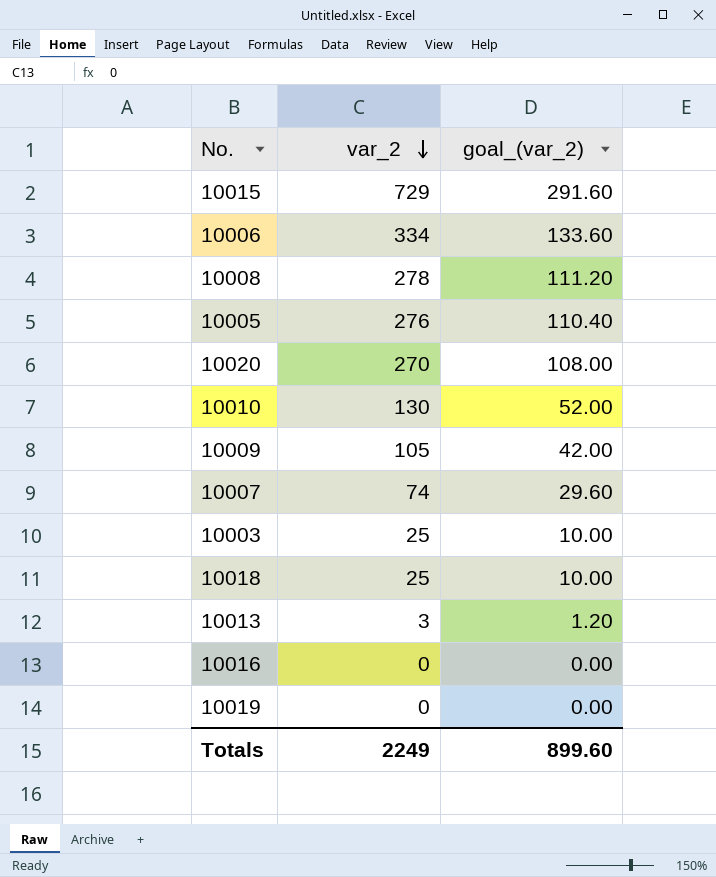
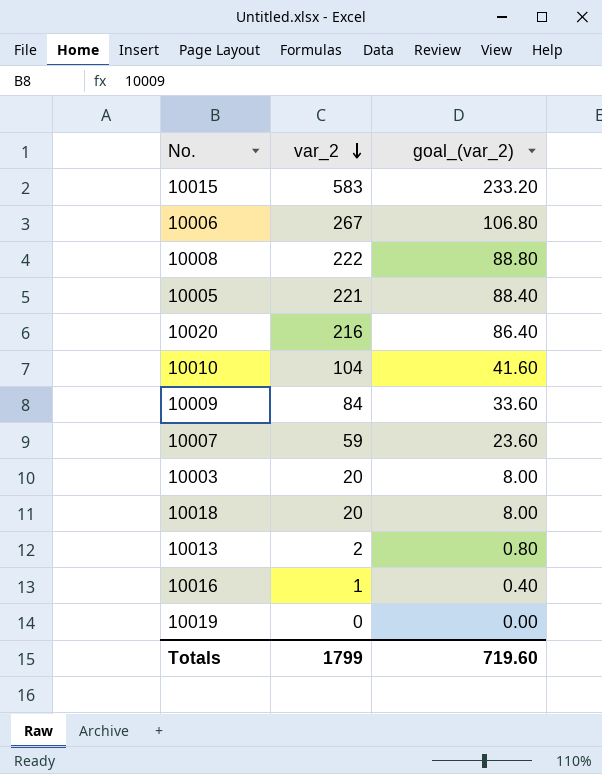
10015 | var_2: 729 -> 583
10015 | goal_(var_2): 291.60 -> 233.20
10006 | var_2: 334 -> 267
10006 | goal_(var_2): 133.60 -> 106.80
10008 | var_2: 278 -> 222
10008 | goal_(var_2): 111.20 -> 88.80
10005 | var_2: 276 -> 221
10005 | goal_(var_2): 110.40 -> 88.40
10020 | var_2: 270 -> 216
10020 | goal_(var_2): 108.00 -> 86.40
10010 | var_2: 130 -> 104
10010 | goal_(var_2): 52.00 -> 41.60
10009 | var_2: 105 -> 84
10009 | goal_(var_2): 42.00 -> 33.60
10007 | var_2: 74 -> 59
10007 | goal_(var_2): 29.60 -> 23.60
10003 | var_2: 25 -> 20
10003 | goal_(var_2): 10.00 -> 8.00
10018 | var_2: 25 -> 20
10018 | goal_(var_2): 10.00 -> 8.00
10013 | var_2: 3 -> 2
10013 | goal_(var_2): 1.20 -> 0.80
10016 | var_2: 0 -> 1
10016 | goal_(var_2): 0.00 -> 0.40
Totals | var_2: 2249 -> 1799
Totals | goal_(var_2): 899.60 -> 719.60

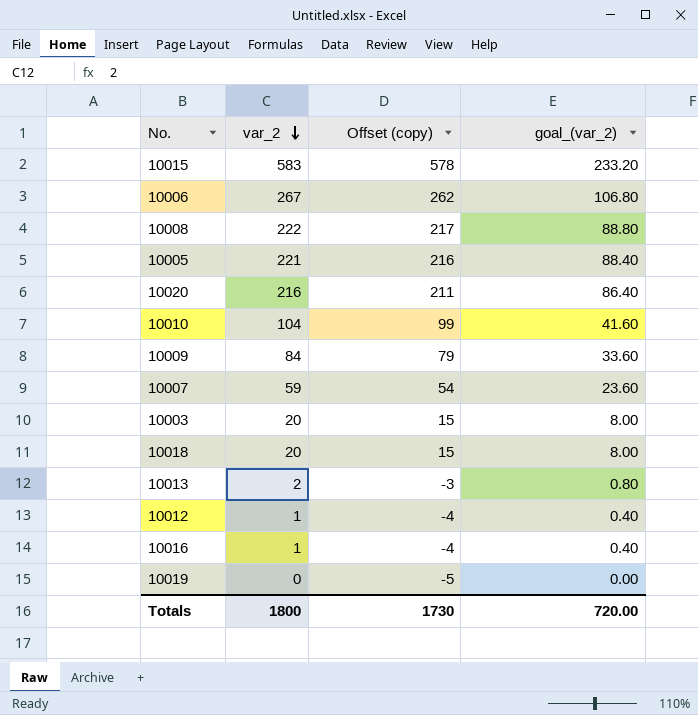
column Offset (copy) | formula: none -> [var_2] - 5
row 10012: none -> 1 | -4 | 0.40
Totals | var_2: 1799 -> 1800
Totals | goal_(var_2): 719.60 -> 720.00

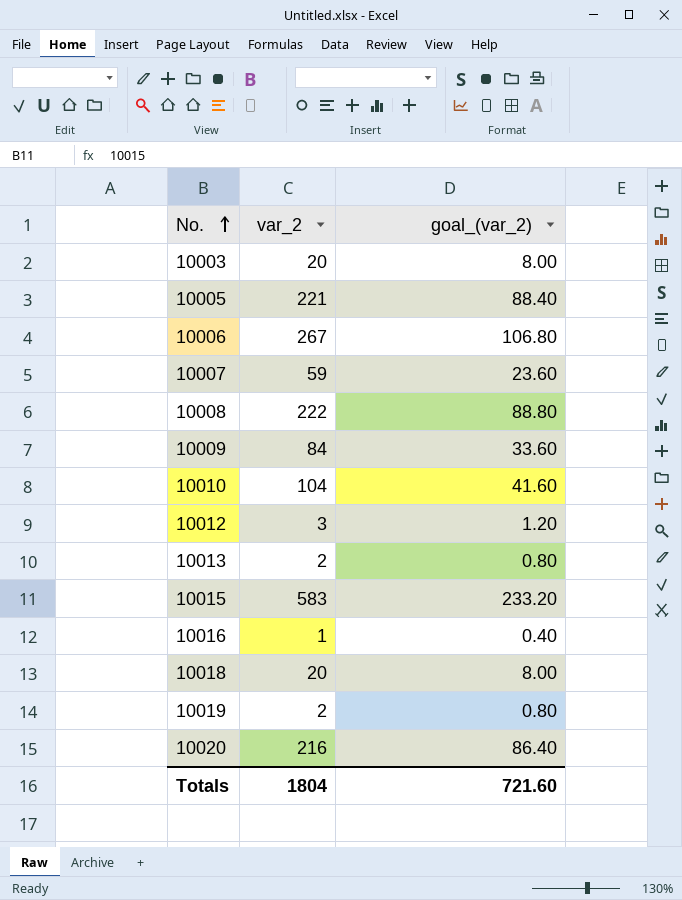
row order: var_2 descending -> No. ascending
column Offset (copy) | formula: [var_2] - 5 -> none
10012 | var_2: 1 -> 3
10012 | goal_(var_2): 0.40 -> 1.20
10019 | var_2: 0 -> 2
10019 | goal_(var_2): 0.00 -> 0.80
Totals | var_2: 1800 -> 1804
Totals | goal_(var_2): 720.00 -> 721.60

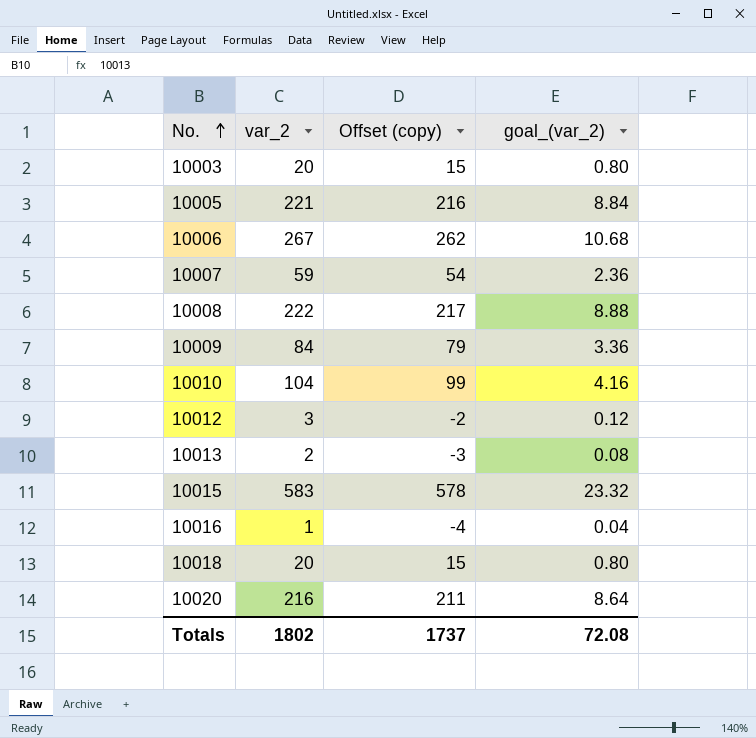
column Offset (copy) | formula: none -> [var_2] - 5
column goal_(var_2) | formula: [var_2] * 0.4 -> [var_2] * 0.04
row 10019: 2 | 0.80 -> none
Totals | var_2: 1804 -> 1802
Totals | goal_(var_2): 721.60 -> 72.08

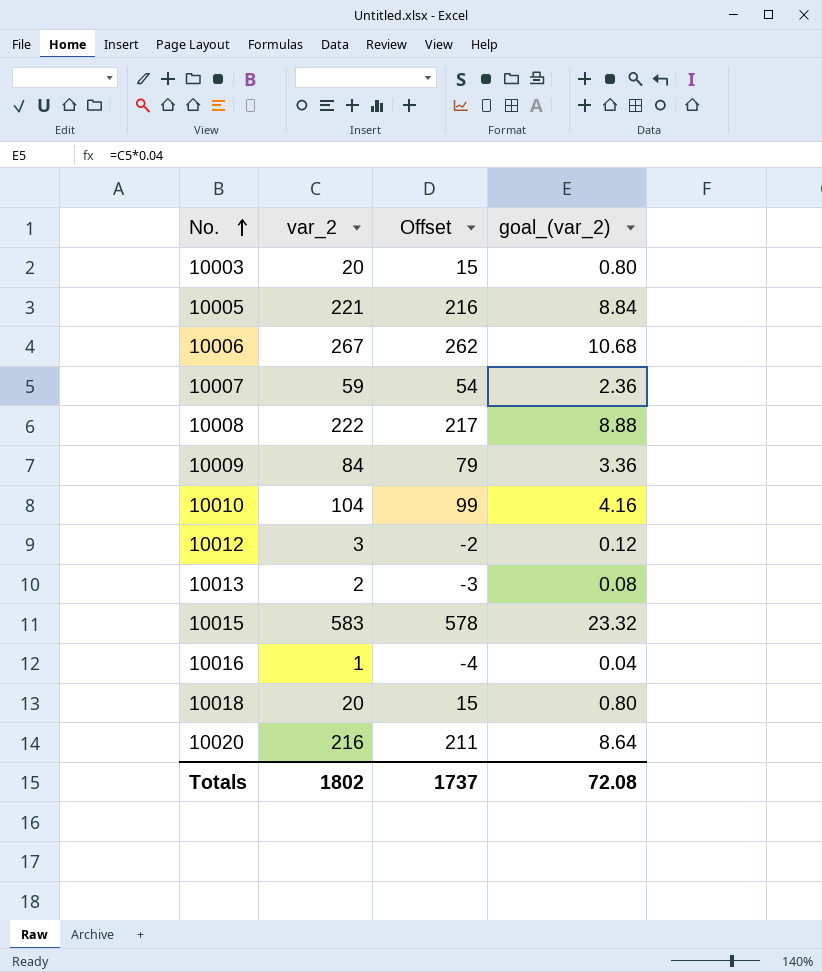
column name: Offset (copy) -> Offset

